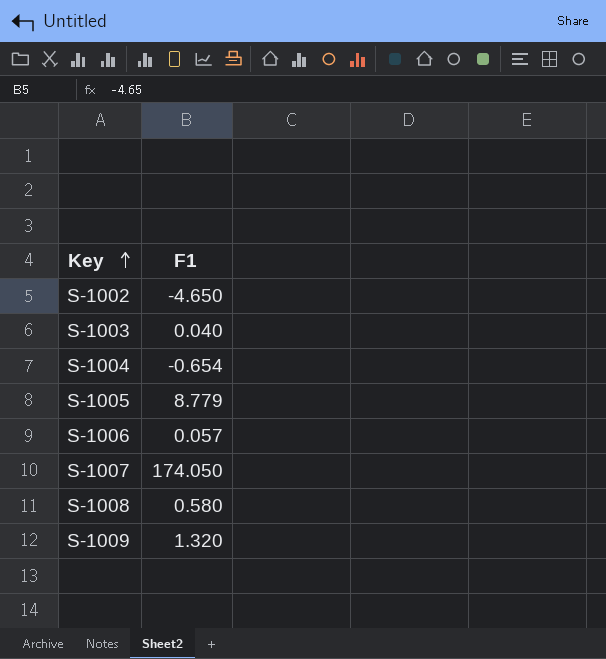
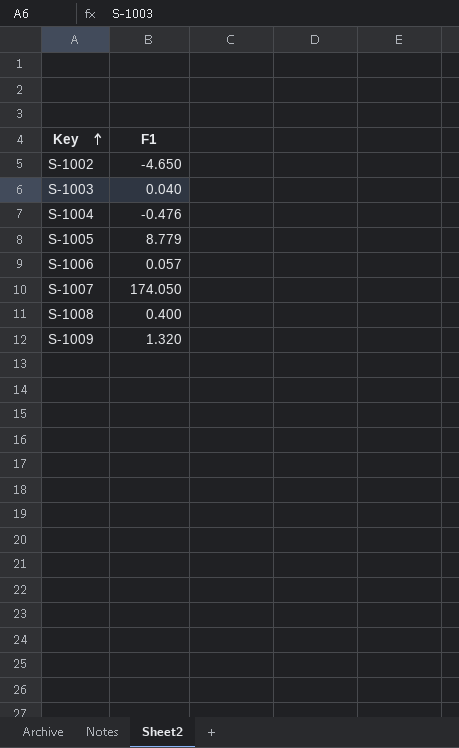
S-1004 | F1: -0.654 -> -0.476
S-1008 | F1: 0.580 -> 0.400

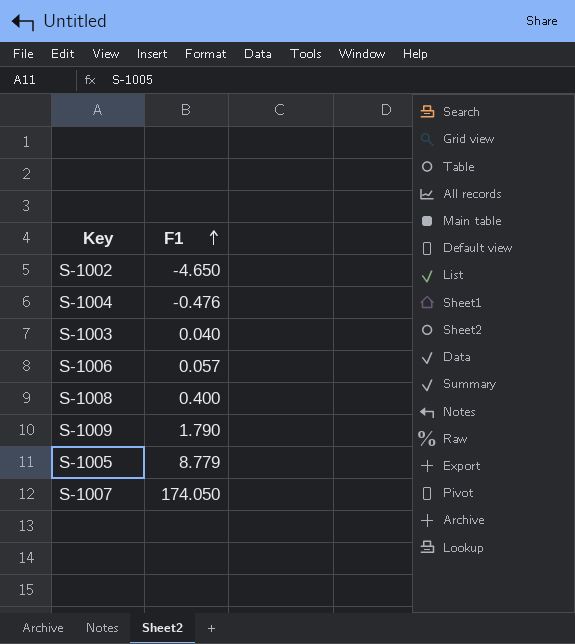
row order: Key ascending -> F1 ascending
S-1009 | F1: 1.320 -> 1.790

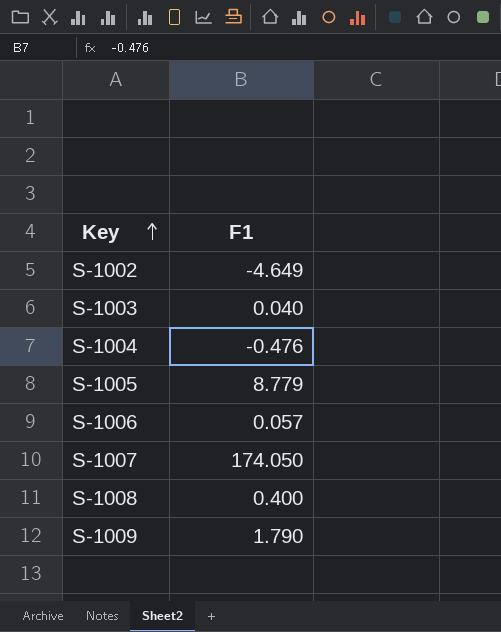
row order: F1 ascending -> Key ascending
S-1002 | F1: -4.650 -> -4.649

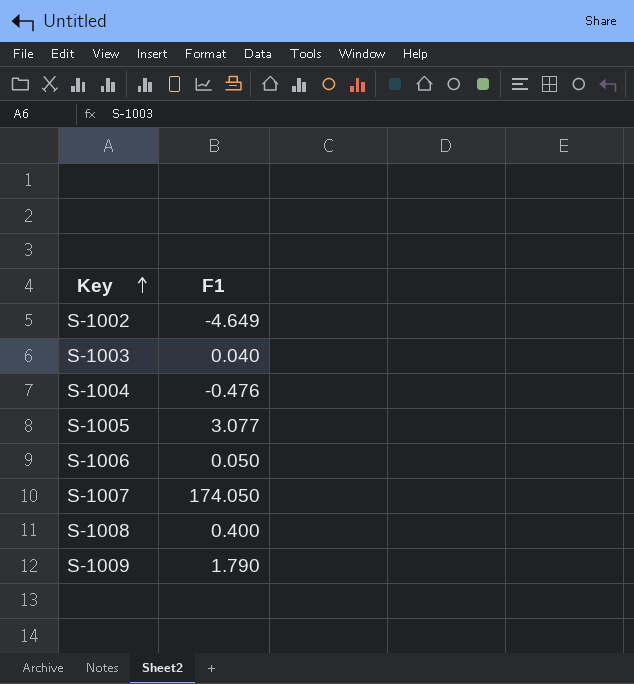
S-1005 | F1: 8.779 -> 3.077
S-1006 | F1: 0.057 -> 0.050

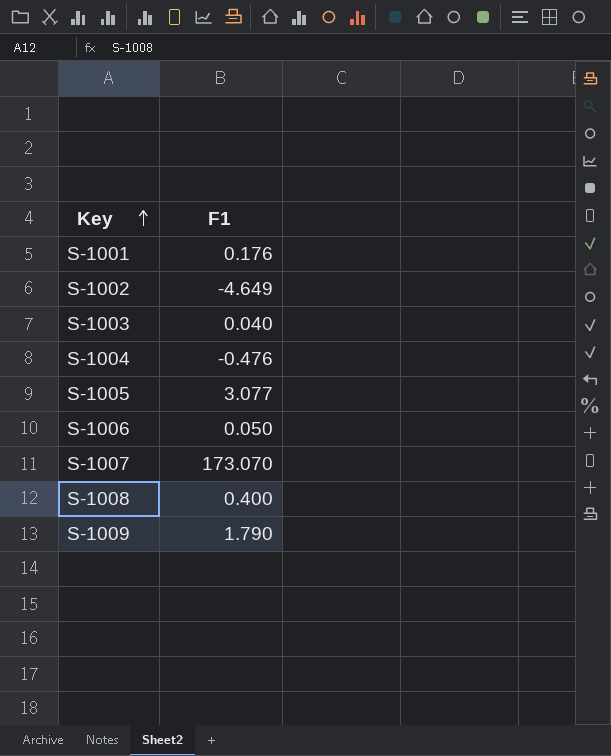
row S-1001: none -> 0.176
S-1007 | F1: 174.050 -> 173.070

